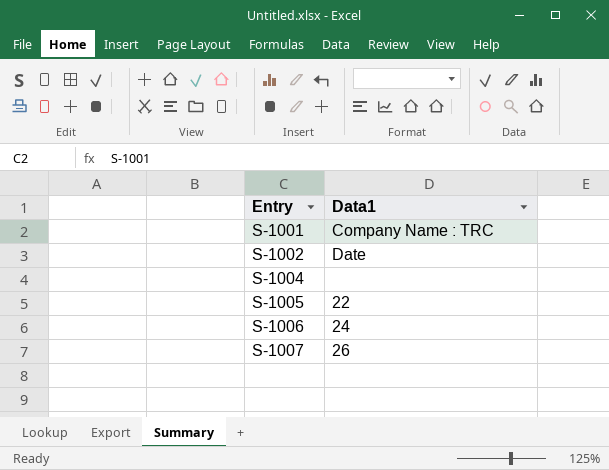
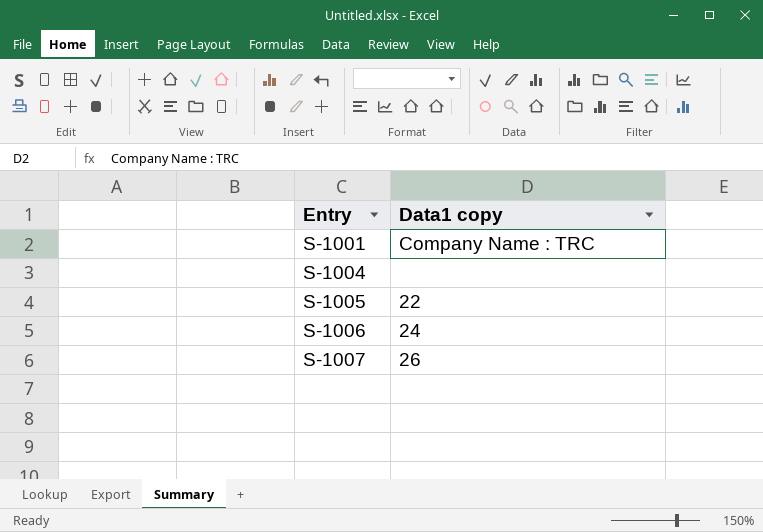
column name: Data1 -> Data1 copy
row S-1002: Date -> none

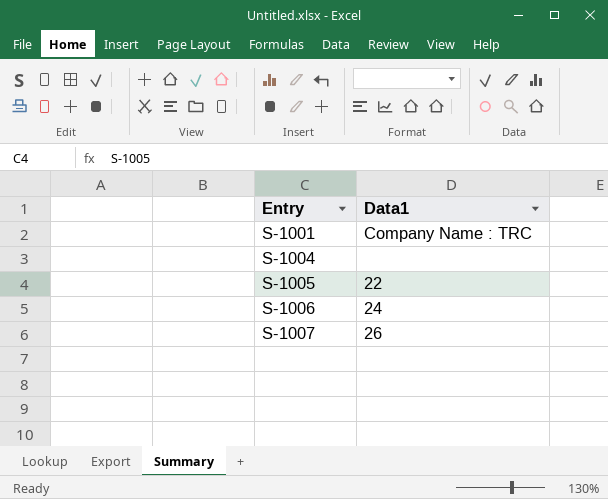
column name: Data1 copy -> Data1

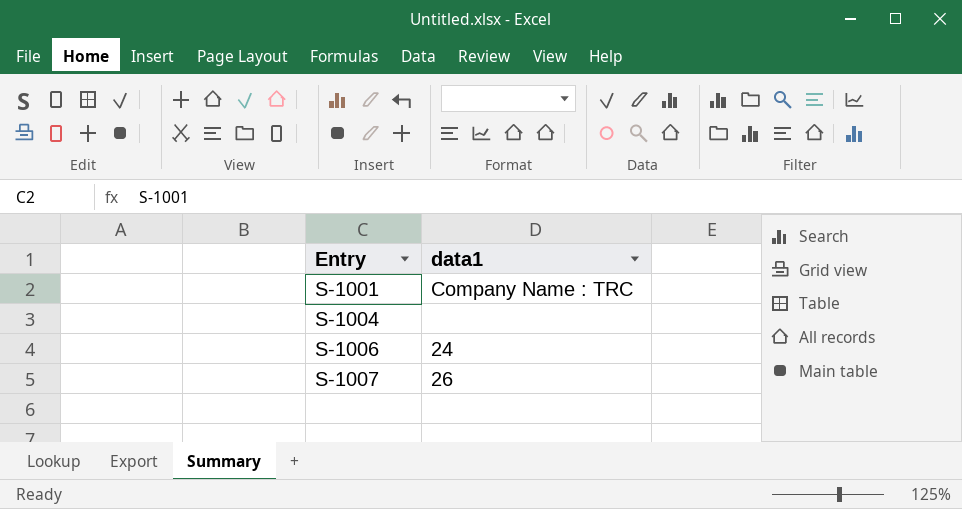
column name: Data1 -> data1
row S-1005: 22 -> none

